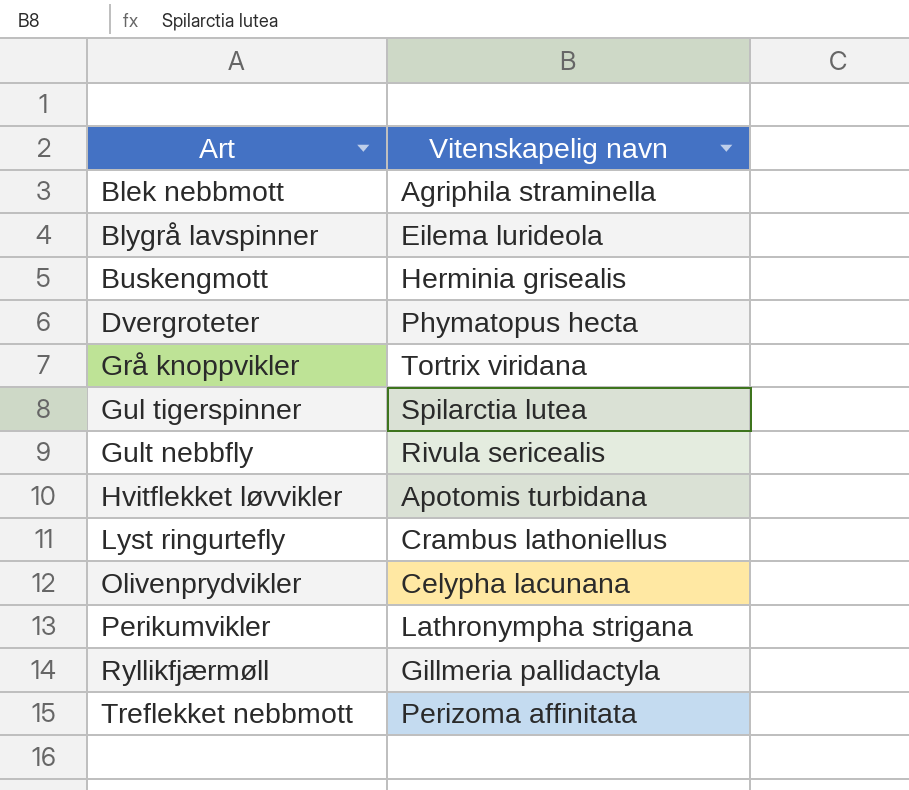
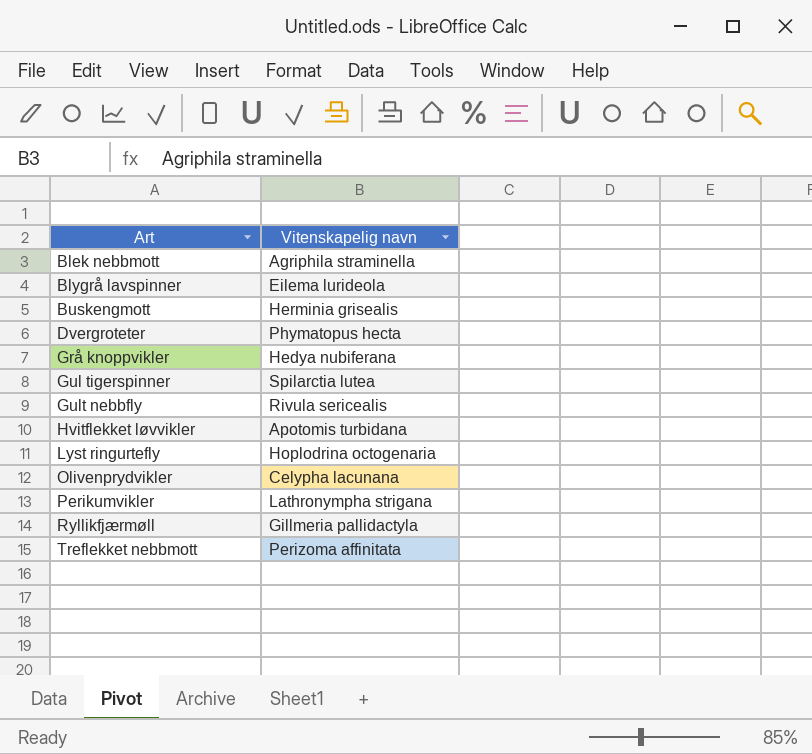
Grå knoppvikler | Vitenskapelig navn: Tortrix viridana -> Hedya nubiferana
Lyst ringurtefly | Vitenskapelig navn: Crambus lathoniellus -> Hoplodrina octogenaria

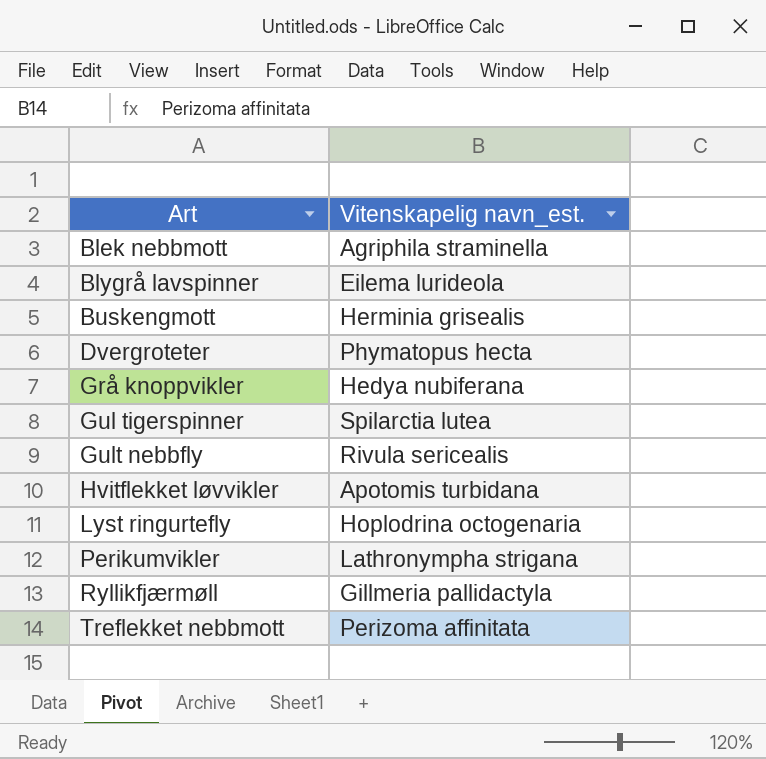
column name: Vitenskapelig navn -> Vitenskapelig navn_est.
row Olivenprydvikler: Celypha lacunana -> none

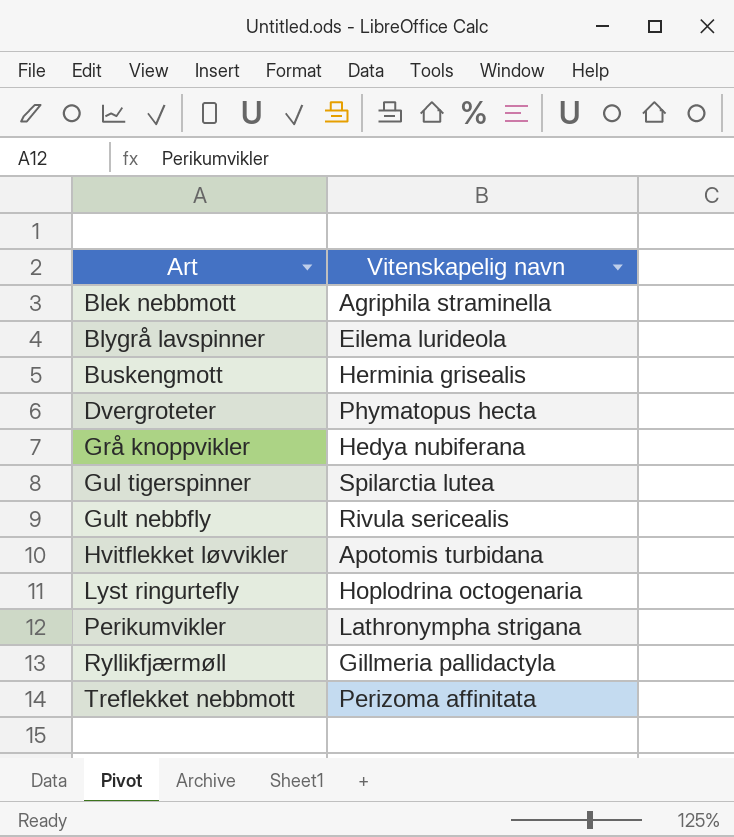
column name: Vitenskapelig navn_est. -> Vitenskapelig navn

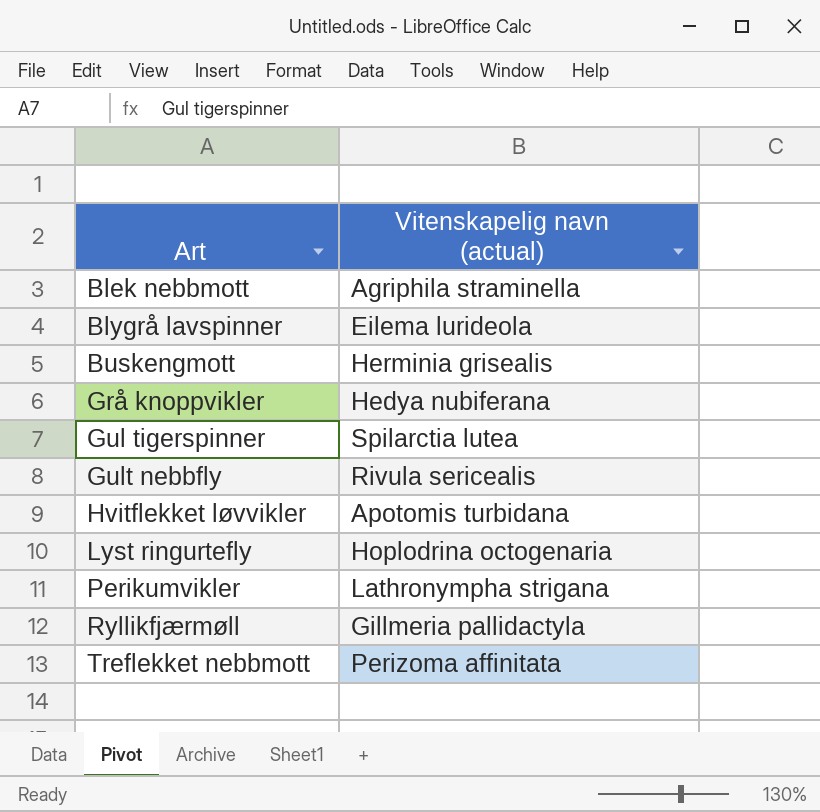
column name: Vitenskapelig navn -> Vitenskapelig navn (actual)
row Dvergroteter: Phymatopus hecta -> none

